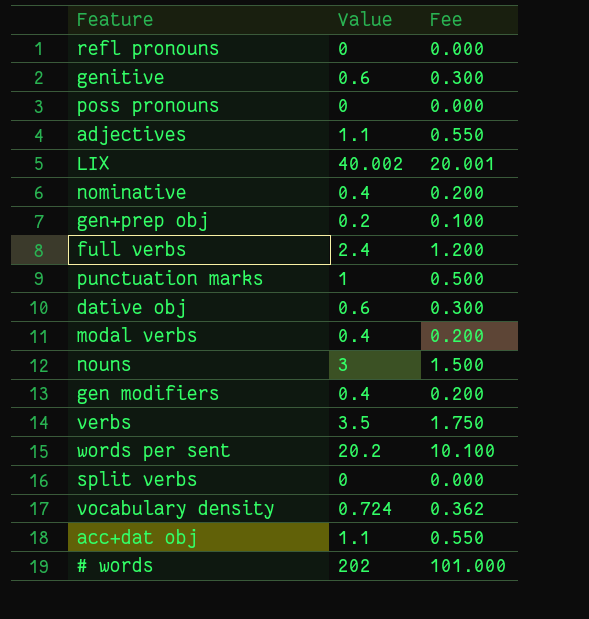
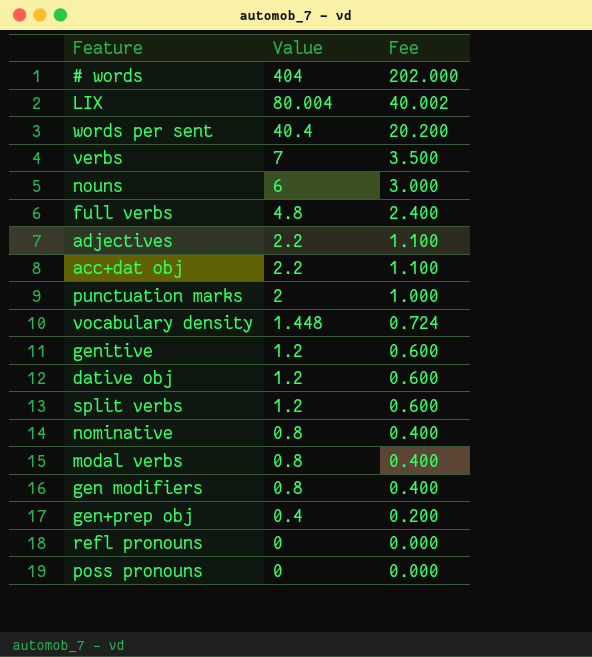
row order: none -> Value descending
# words | Value: 202 -> 404
# words | Fee: 101.000 -> 202.000
LIX | Value: 40.002 -> 80.004
LIX | Fee: 20.001 -> 40.002
words per sent | Value: 20.2 -> 40.4
words per sent | Fee: 10.100 -> 20.200
verbs | Value: 3.5 -> 7
verbs | Fee: 1.750 -> 3.500
nouns | Value: 3 -> 6
nouns | Fee: 1.500 -> 3.000
full verbs | Value: 2.4 -> 4.8
full verbs | Fee: 1.200 -> 2.400
adjectives | Value: 1.1 -> 2.2
adjectives | Fee: 0.550 -> 1.100
acc+dat obj | Value: 1.1 -> 2.2
acc+dat obj | Fee: 0.550 -> 1.100
punctuation marks | Value: 1 -> 2
punctuation marks | Fee: 0.500 -> 1.000
vocabulary density | Value: 0.724 -> 1.448
vocabulary density | Fee: 0.362 -> 0.724
genitive | Value: 0.6 -> 1.2
genitive | Fee: 0.300 -> 0.600
dative obj | Value: 0.6 -> 1.2
dative obj | Fee: 0.300 -> 0.600
split verbs | Value: 0 -> 1.2
split verbs | Fee: 0.000 -> 0.600
nominative | Value: 0.4 -> 0.8
nominative | Fee: 0.200 -> 0.400
modal verbs | Value: 0.4 -> 0.8
modal verbs | Fee: 0.200 -> 0.400
gen modifiers | Value: 0.4 -> 0.8
gen modifiers | Fee: 0.200 -> 0.400
gen+prep obj | Value: 0.2 -> 0.4
gen+prep obj | Fee: 0.100 -> 0.200

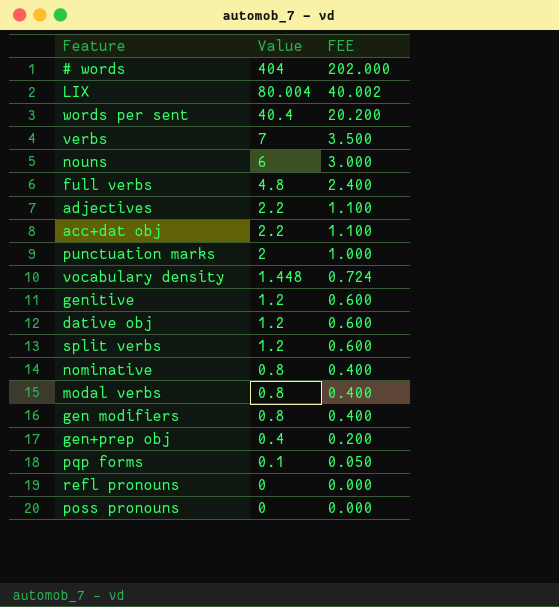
column name: Fee -> FEE
row pqp forms: none -> 0.1 | 0.050

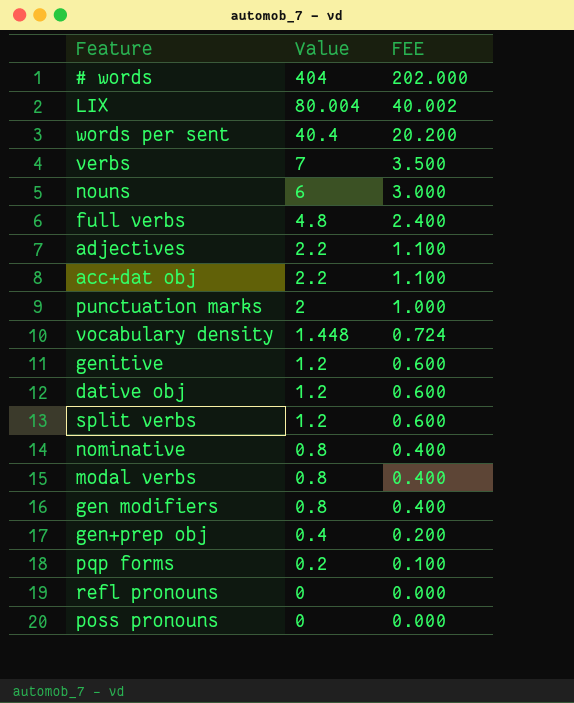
pqp forms | Value: 0.1 -> 0.2
pqp forms | FEE: 0.050 -> 0.100

